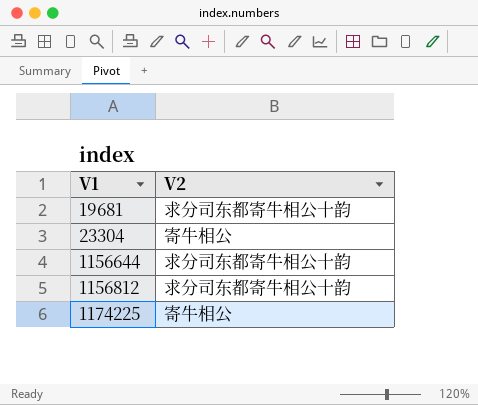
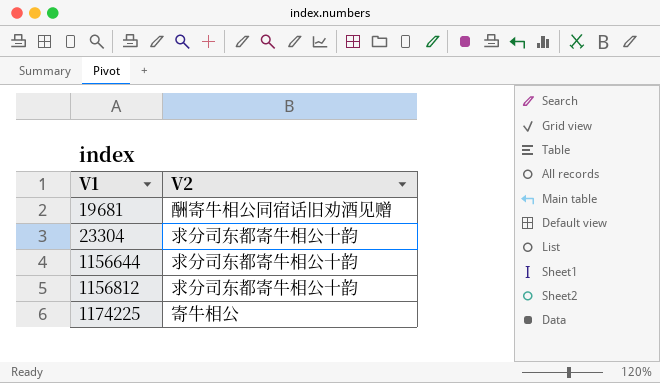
19681 | V2: 求分司东都寄牛相公十韵 -> 酬寄牛相公同宿话旧劝酒见赠
23304 | V2: 寄牛相公 -> 求分司东都寄牛相公十韵

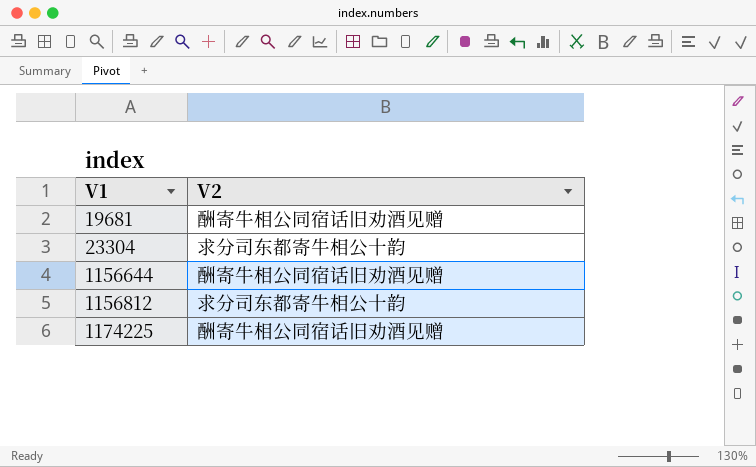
1156644 | V2: 求分司东都寄牛相公十韵 -> 酬寄牛相公同宿话旧劝酒见赠
1174225 | V2: 寄牛相公 -> 酬寄牛相公同宿话旧劝酒见赠

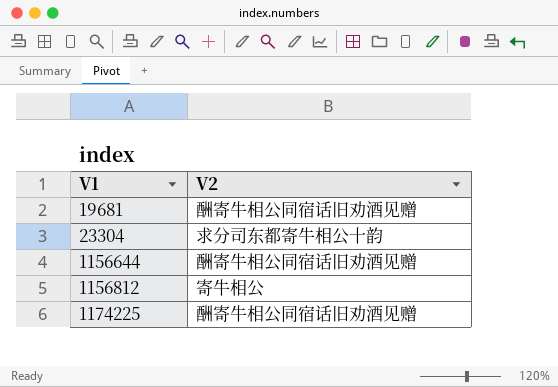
1156812 | V2: 求分司东都寄牛相公十韵 -> 寄牛相公

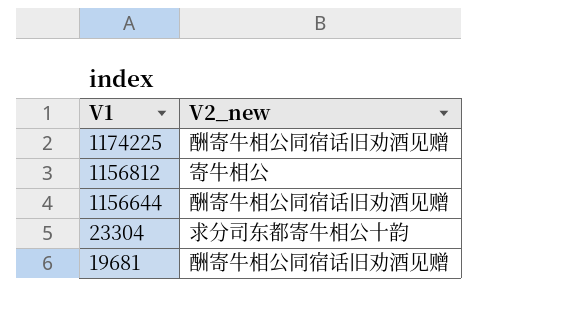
row order: V1 ascending -> V1 descending
column name: V2 -> V2_new

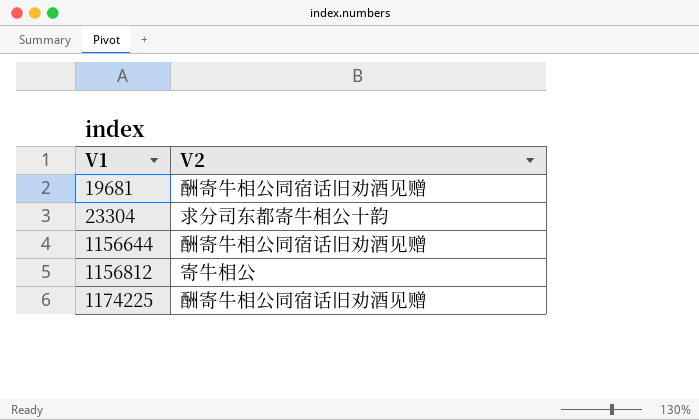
row order: V1 descending -> V1 ascending
column name: V2_new -> V2

